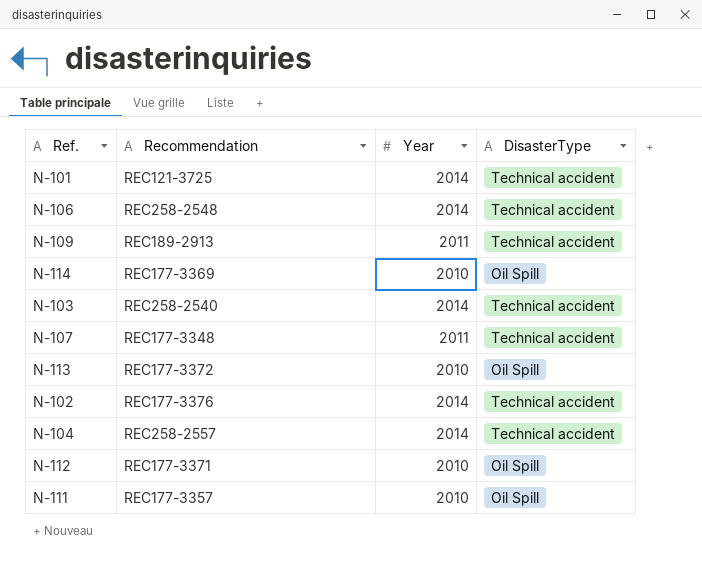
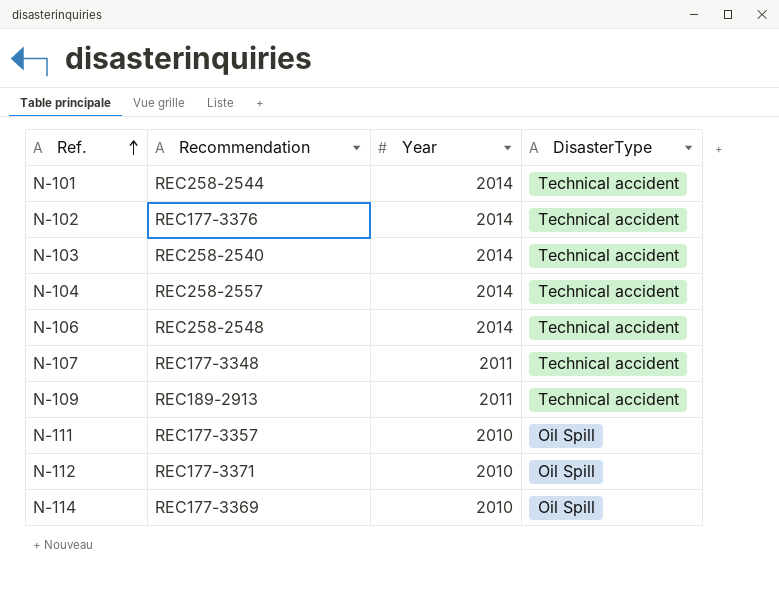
row order: none -> Ref. ascending
row N-113: REC177-3372 | 2010 | Oil Spill -> none
N-101 | Recommendation: REC121-3725 -> REC258-2544

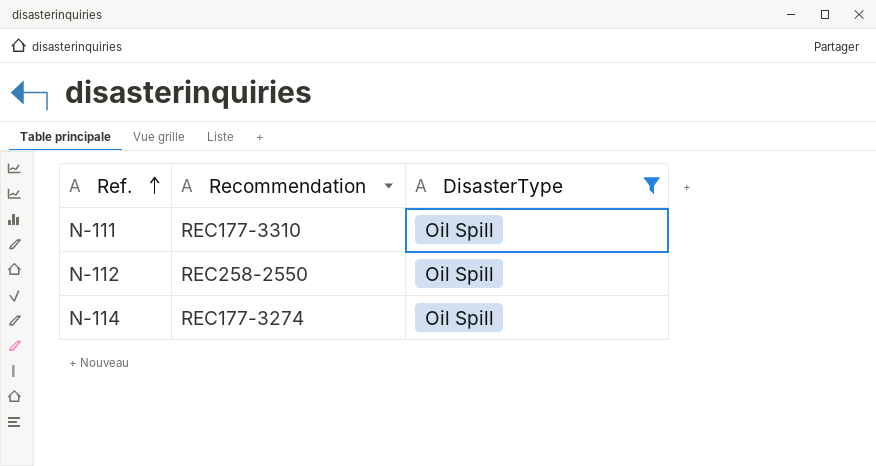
filter: none -> DisasterType = Oil Spill
column Year | position: 3 -> none
N-111 | Recommendation: REC177-3357 -> REC177-3310
N-112 | Recommendation: REC177-3371 -> REC258-2550
N-114 | Recommendation: REC177-3369 -> REC177-3274

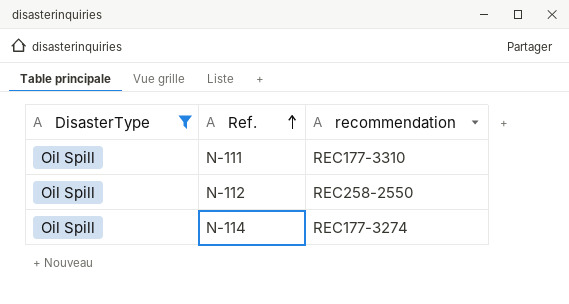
column DisasterType | position: 3 -> 1
column name: Recommendation -> recommendation

